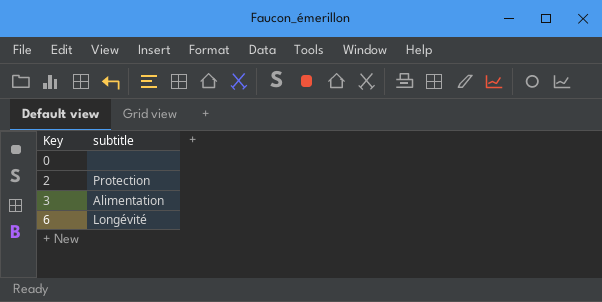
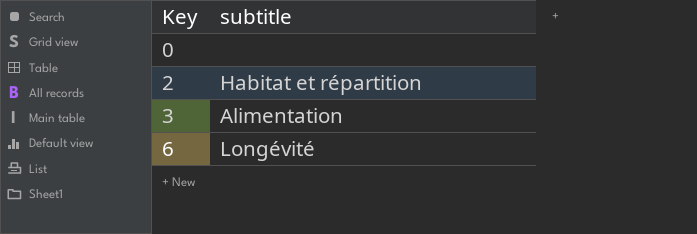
2 | subtitle: Protection -> Habitat et répartition

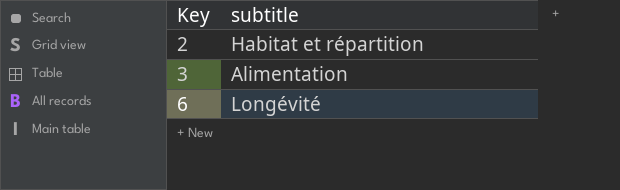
row 0: none -> none

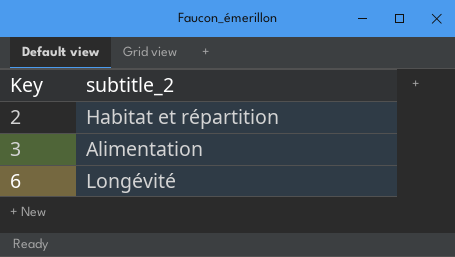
column name: subtitle -> subtitle_2

